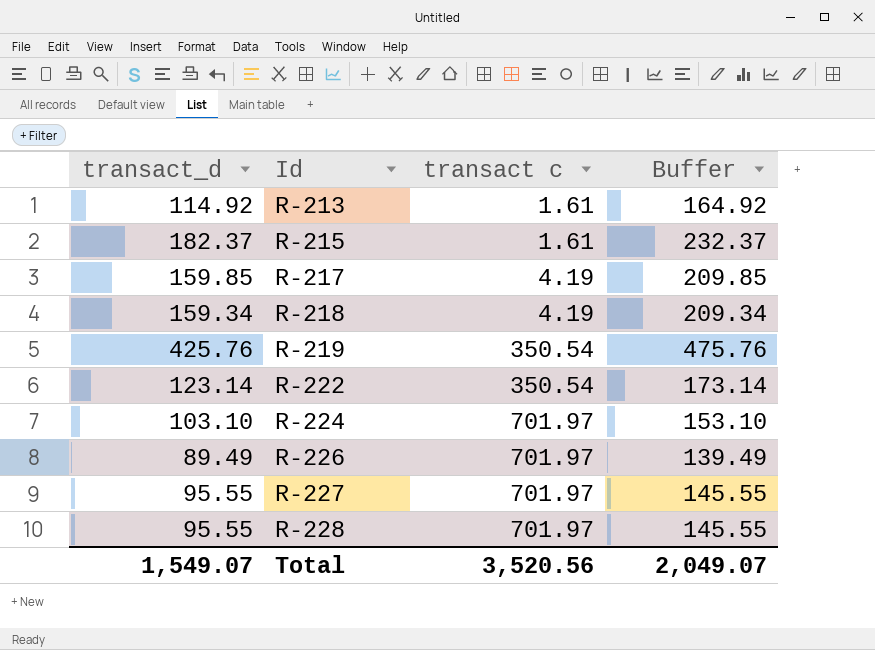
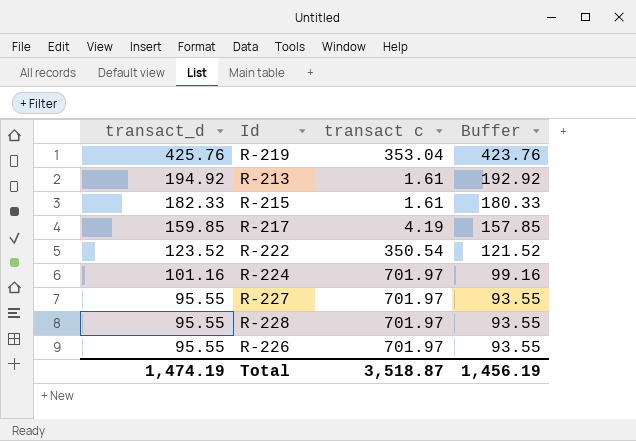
row order: Id ascending -> transact_d descending
column Buffer | formula: [transact_d] + 50 -> [transact_d] - 2
row R-218: 159.34 | 4.19 | 209.34 -> none
R-219 | transact c: 350.54 -> 353.04
R-213 | transact_d: 114.92 -> 194.92
R-215 | transact_d: 182.37 -> 182.33
R-222 | transact_d: 123.14 -> 123.52
R-224 | transact_d: 103.10 -> 101.16
R-226 | transact_d: 89.49 -> 95.55
Total | transact_d: 1,549.07 -> 1,474.19
Total | transact c: 3,520.56 -> 3,518.87
Total | Buffer: 2,049.07 -> 1,456.19

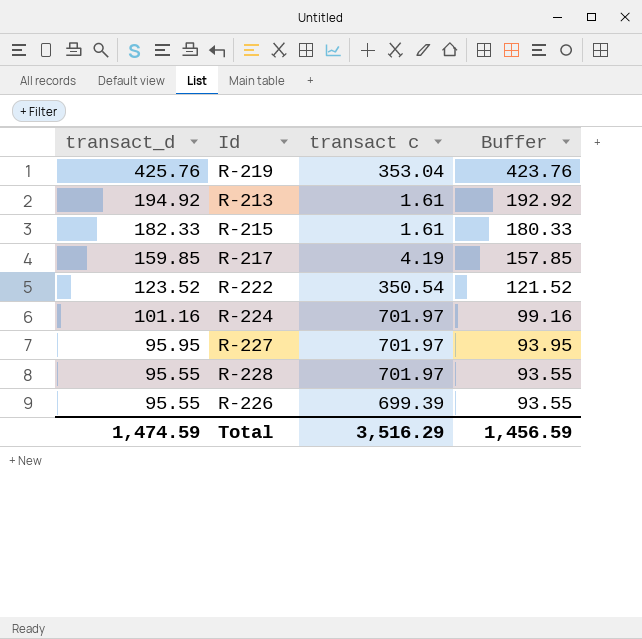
R-227 | transact_d: 95.55 -> 95.95
R-227 | Buffer: 93.55 -> 93.95
R-226 | transact c: 701.97 -> 699.39
Total | transact_d: 1,474.19 -> 1,474.59
Total | transact c: 3,518.87 -> 3,516.29
Total | Buffer: 1,456.19 -> 1,456.59

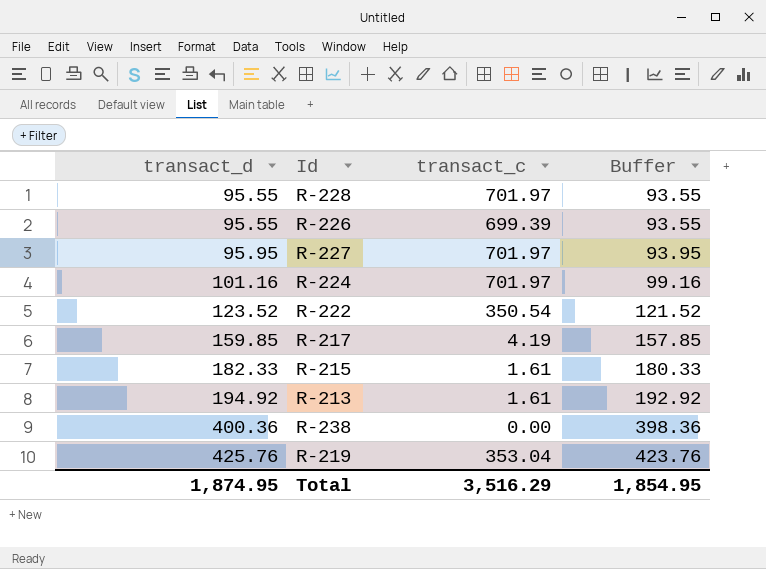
row order: transact_d descending -> transact_d ascending
column name: transact c -> transact_c
row R-238: none -> 400.36 | 0.00 | 398.36
Total | transact_d: 1,474.59 -> 1,874.95
Total | Buffer: 1,456.59 -> 1,854.95

